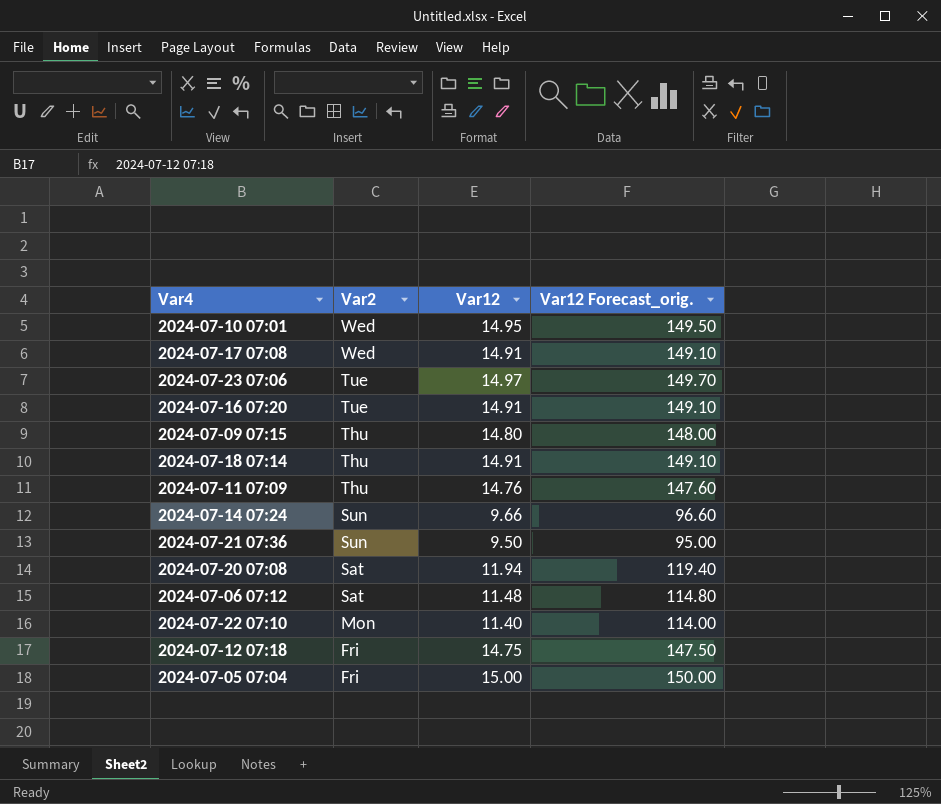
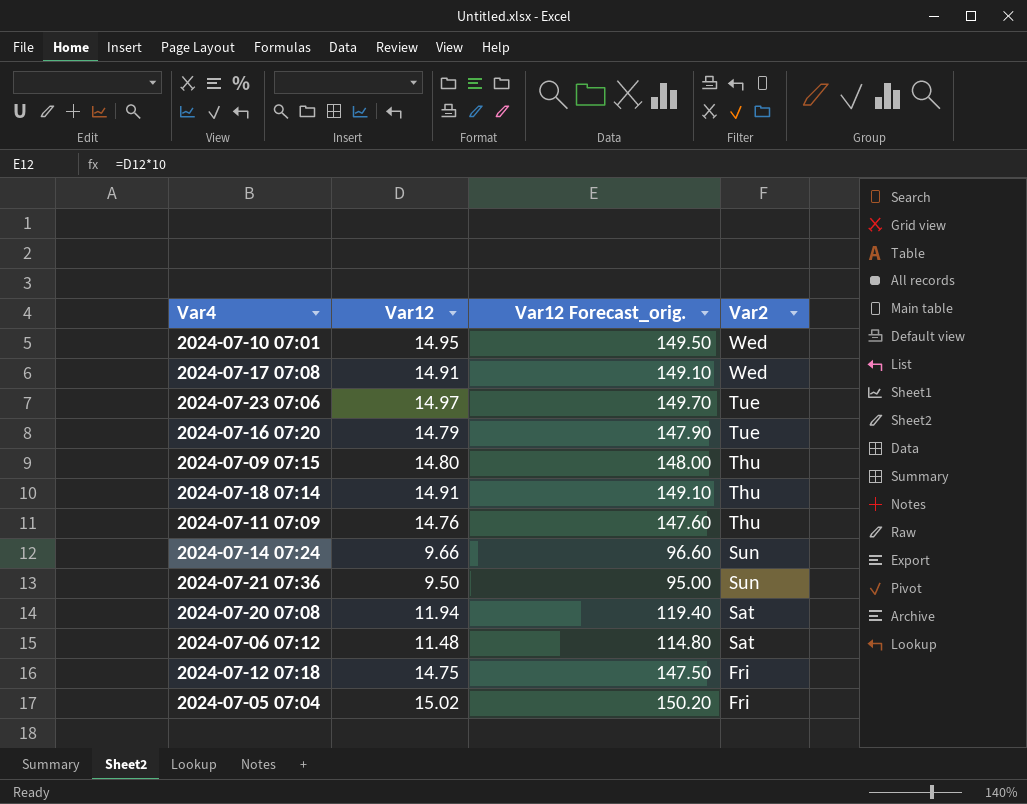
column Var2 | position: 2 -> 4
row 2024-07-22 07:10: Mon | 11.40 | 114.00 -> none
2024-07-16 07:20 | Var12: 14.91 -> 14.79
2024-07-16 07:20 | Var12 Forecast_orig.: 149.10 -> 147.90
2024-07-05 07:04 | Var12: 15.00 -> 15.02
2024-07-05 07:04 | Var12 Forecast_orig.: 150.00 -> 150.20

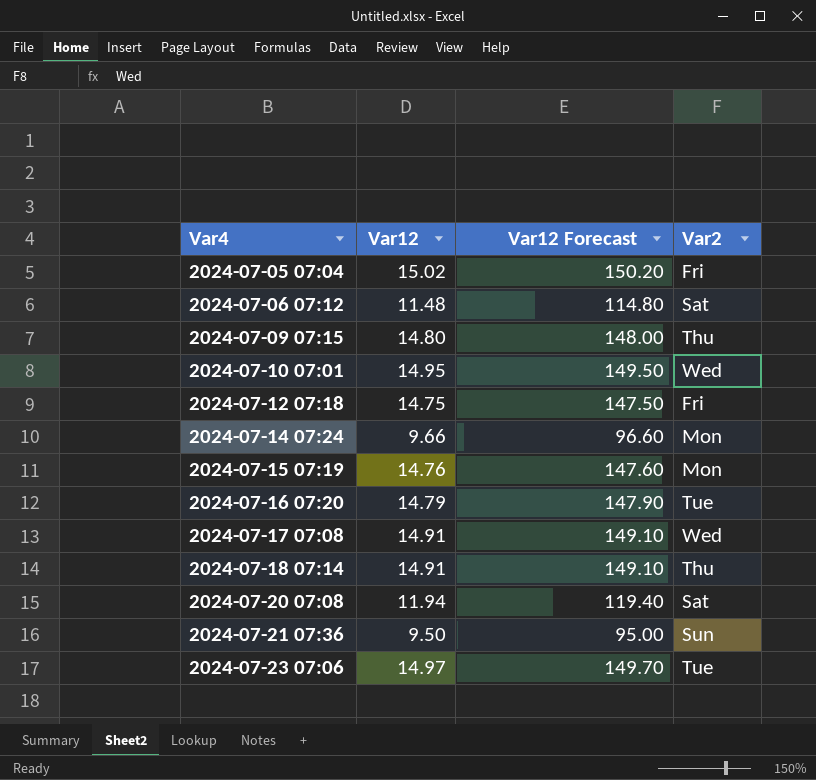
row order: Var2 descending -> Var4 ascending
column name: Var12 Forecast_orig. -> Var12 Forecast
row 2024-07-11 07:09: 14.76 | 147.60 | Thu -> none
2024-07-14 07:24 | Var2: Sun -> Mon
row 2024-07-15 07:19: none -> 14.76 | 147.60 | Mon

